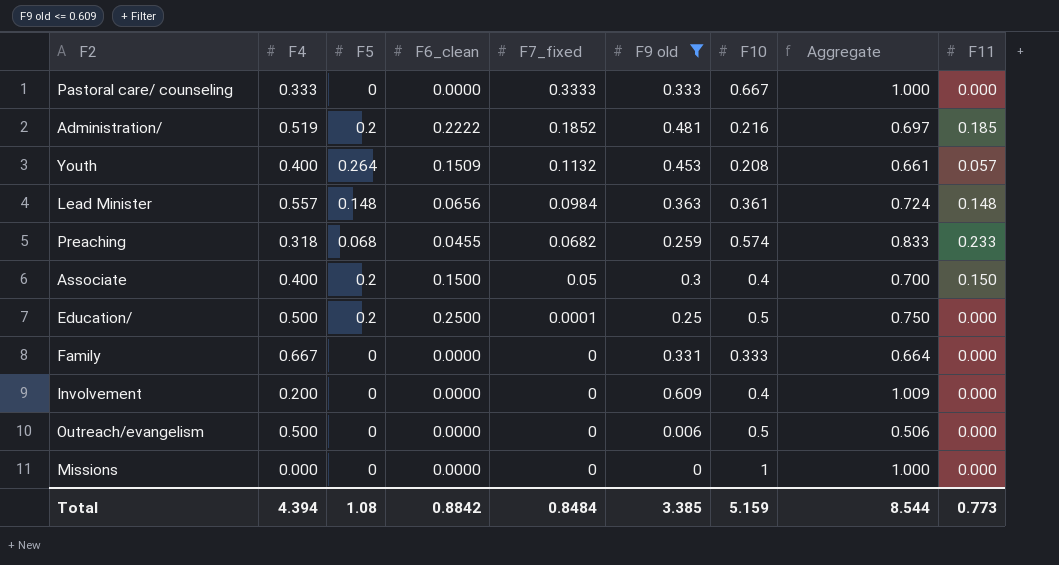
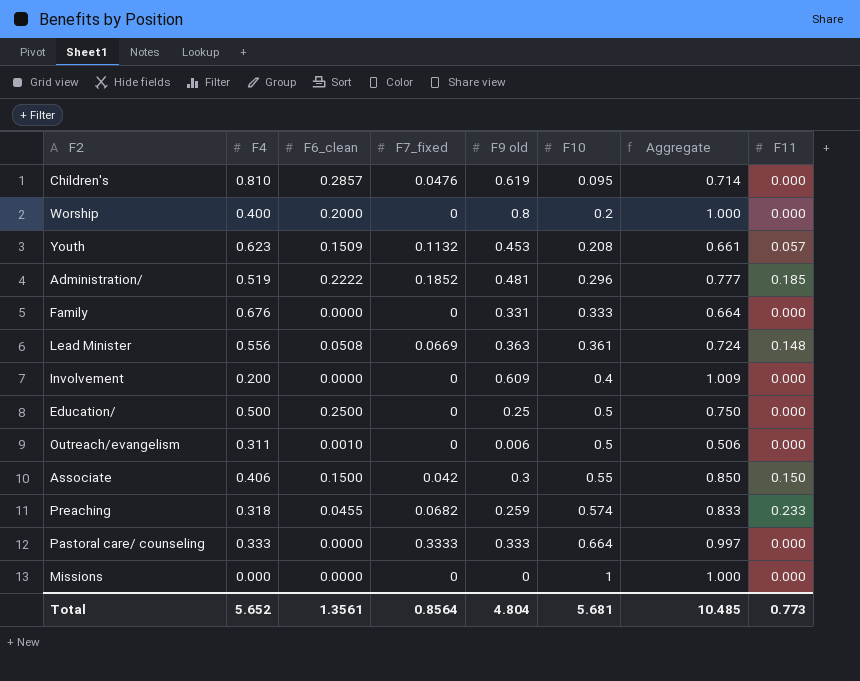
filter: F9 old <= 0.609 -> none
row order: F7_fixed descending -> F10 ascending
column F5 | position: 3 -> none
Youth | F4: 0.400 -> 0.623
Administration/ | F10: 0.216 -> 0.296
Administration/ | Aggregate: 0.697 -> 0.777
Family | F4: 0.667 -> 0.676
Lead Minister | F4: 0.557 -> 0.556
Lead Minister | F6_clean: 0.0656 -> 0.0508
Lead Minister | F7_fixed: 0.0984 -> 0.0669
Education/ | F7_fixed: 0.0001 -> 0
Outreach/evangelism | F4: 0.500 -> 0.311
Outreach/evangelism | F6_clean: 0.0000 -> 0.0010
Associate | F4: 0.400 -> 0.406
Associate | F7_fixed: 0.05 -> 0.042
Associate | F10: 0.4 -> 0.55
Associate | Aggregate: 0.700 -> 0.850
Pastoral care/ counseling | F10: 0.667 -> 0.664
Pastoral care/ counseling | Aggregate: 1.000 -> 0.997
Total | F4: 4.394 -> 5.652
Total | F6_clean: 0.8842 -> 1.3561
Total | F7_fixed: 0.8484 -> 0.8564
Total | F9 old: 3.385 -> 4.804
Total | F10: 5.159 -> 5.681
Total | Aggregate: 8.544 -> 10.485

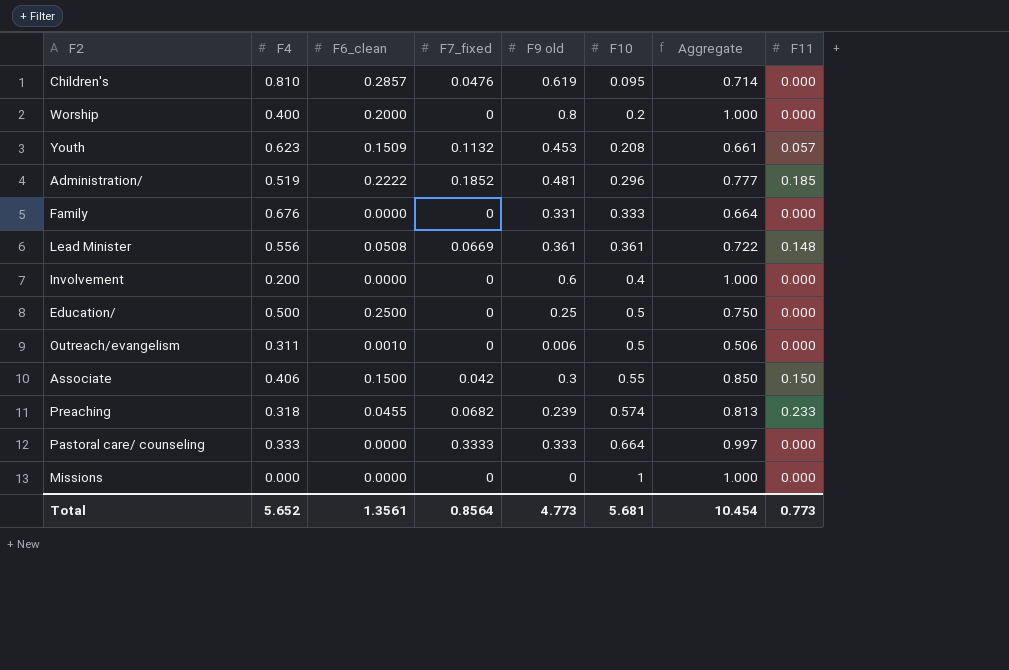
Lead Minister | F9 old: 0.363 -> 0.361
Lead Minister | Aggregate: 0.724 -> 0.722
Involvement | F9 old: 0.609 -> 0.6
Involvement | Aggregate: 1.009 -> 1.000
Preaching | F9 old: 0.259 -> 0.239
Preaching | Aggregate: 0.833 -> 0.813
Total | F9 old: 4.804 -> 4.773
Total | Aggregate: 10.485 -> 10.454

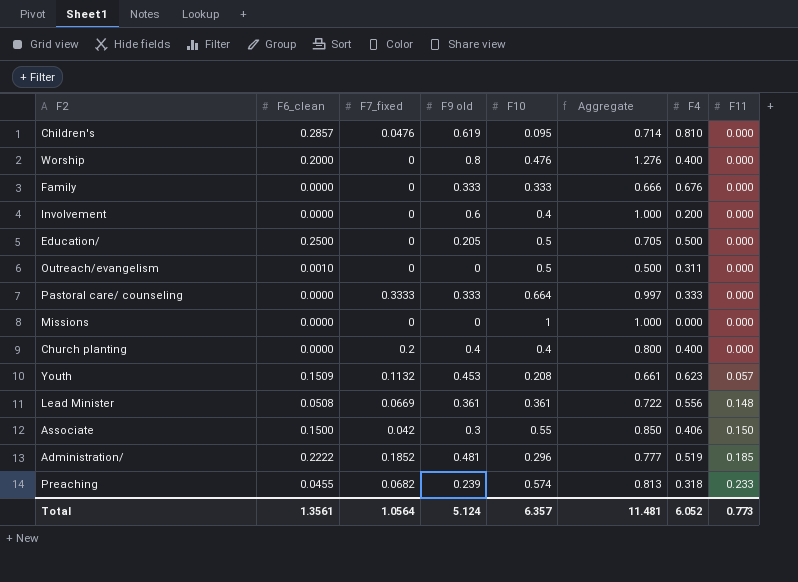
row order: F10 ascending -> F11 ascending
column F4 | position: 2 -> 7
Worship | F10: 0.2 -> 0.476
Worship | Aggregate: 1.000 -> 1.276
Family | F9 old: 0.331 -> 0.333
Family | Aggregate: 0.664 -> 0.666
Education/ | F9 old: 0.25 -> 0.205
Education/ | Aggregate: 0.750 -> 0.705
Outreach/evangelism | F9 old: 0.006 -> 0
Outreach/evangelism | Aggregate: 0.506 -> 0.500
row Church planting: none -> 0.0000 | 0.2 | 0.4 | 0.4 | 0.800 | 0.400 | 0.000
Total | F7_fixed: 0.8564 -> 1.0564
Total | F9 old: 4.773 -> 5.124
Total | F10: 5.681 -> 6.357
Total | Aggregate: 10.454 -> 11.481
Total | F4: 5.652 -> 6.052

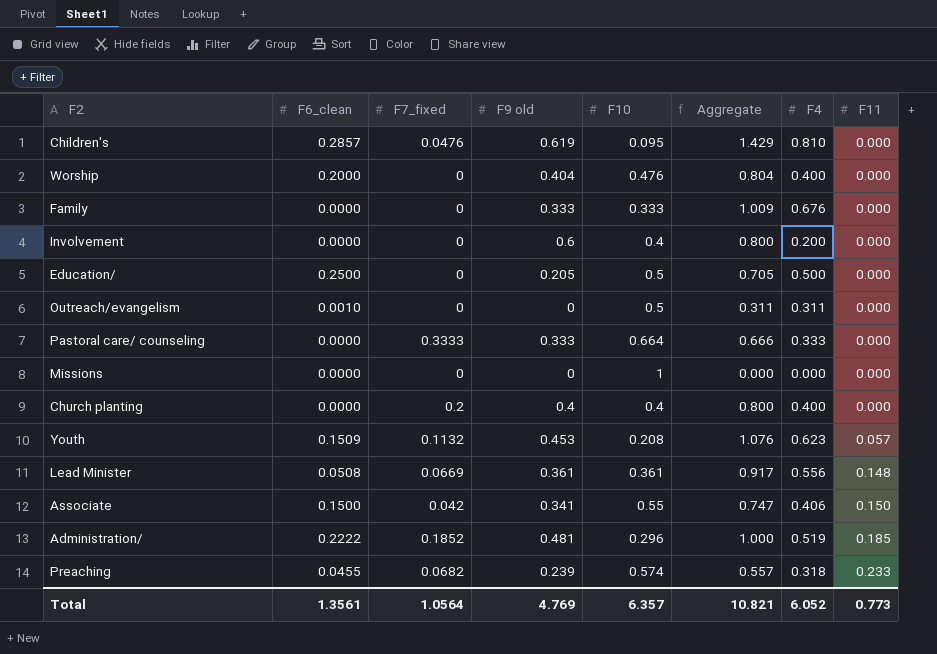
column Aggregate | formula: [F9 old] + [F10] -> [F9 old] + [F4]
Worship | F9 old: 0.8 -> 0.404
Associate | F9 old: 0.3 -> 0.341
Total | F9 old: 5.124 -> 4.769
Total | Aggregate: 11.481 -> 10.821

